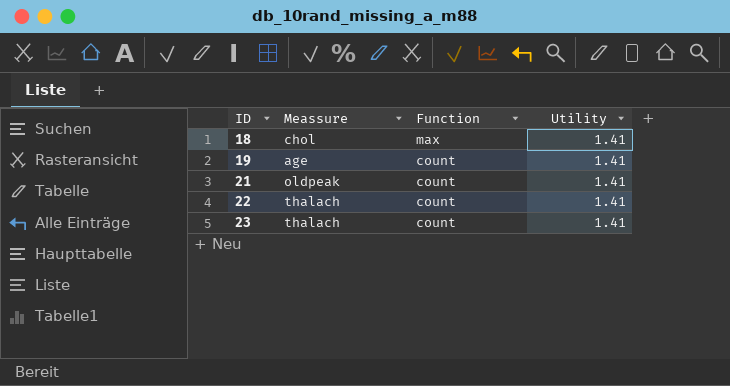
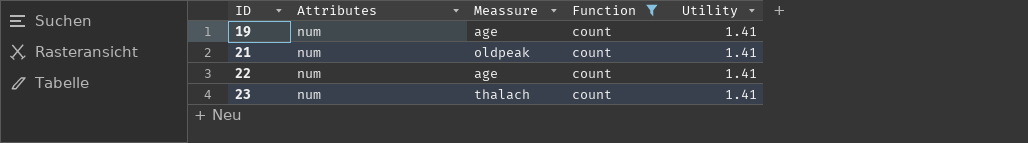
filter: none -> Function = count
column Attributes | position: none -> 2
22 | Meassure: thalach -> age

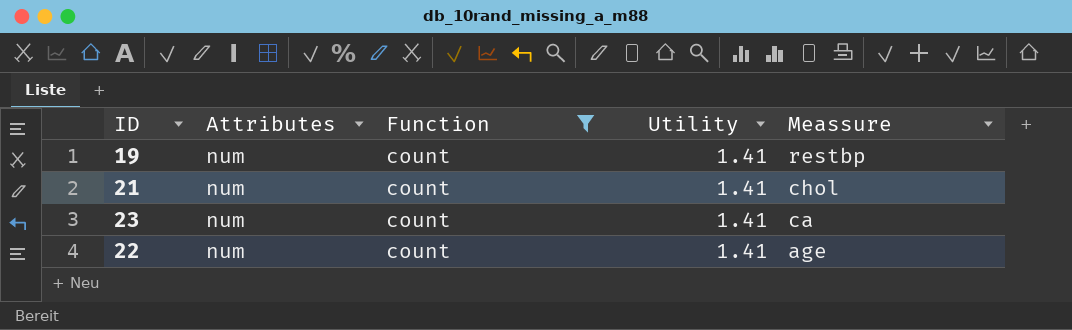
row order: ID ascending -> Meassure descending
column Meassure | position: 3 -> 5
19 | Meassure: age -> restbp
21 | Meassure: oldpeak -> chol
23 | Meassure: thalach -> ca

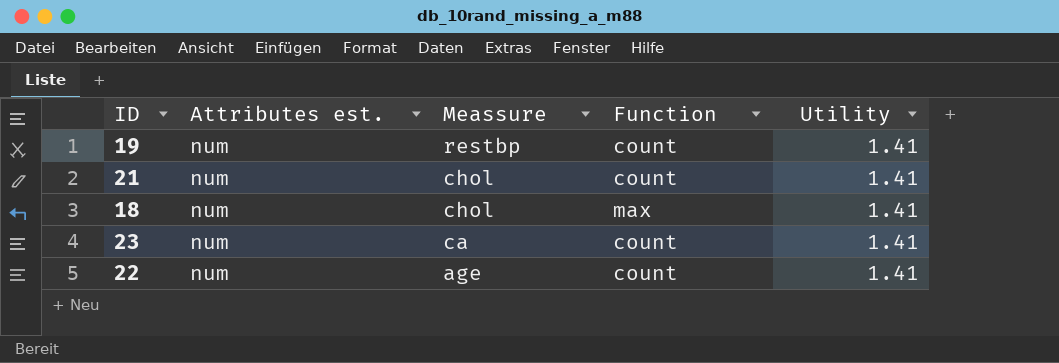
filter: Function = count -> none
column name: Attributes -> Attributes est.
column Meassure | position: 5 -> 3

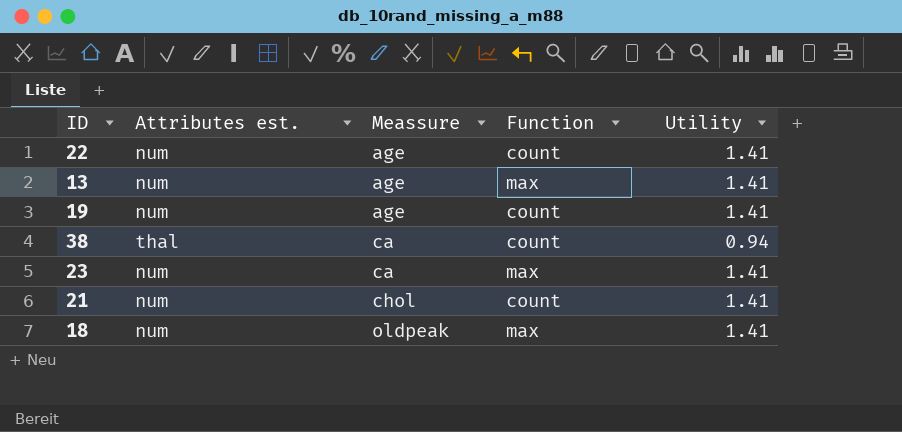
row order: Meassure descending -> Meassure ascending
row 13: none -> num | age | max | 1.41
19 | Meassure: restbp -> age
row 38: none -> thal | ca | count | 0.94
23 | Function: count -> max
18 | Meassure: chol -> oldpeak

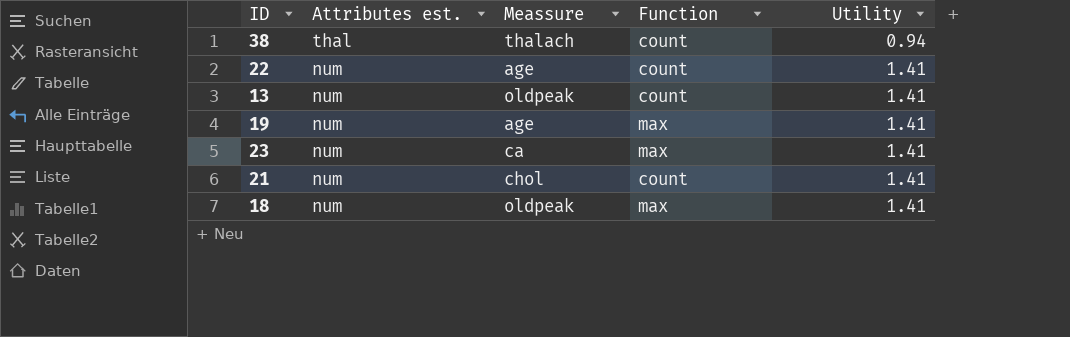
row order: Meassure ascending -> Attributes est. descending
38 | Meassure: ca -> thalach
13 | Meassure: age -> oldpeak
13 | Function: max -> count
19 | Function: count -> max

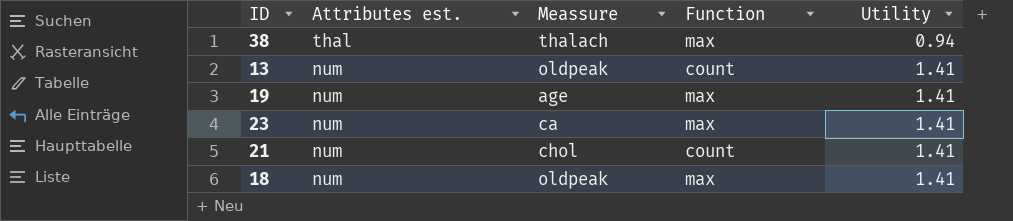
row 22: num | age | count | 1.41 -> none
38 | Function: count -> max

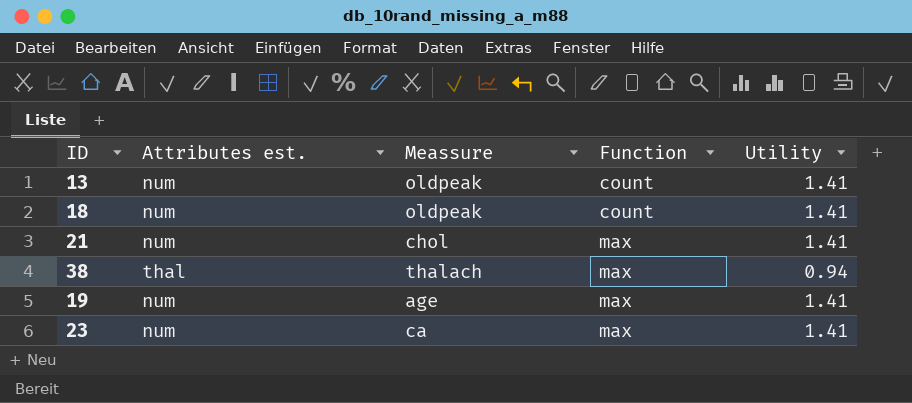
row order: Attributes est. descending -> Function ascending
18 | Function: max -> count
21 | Function: count -> max

